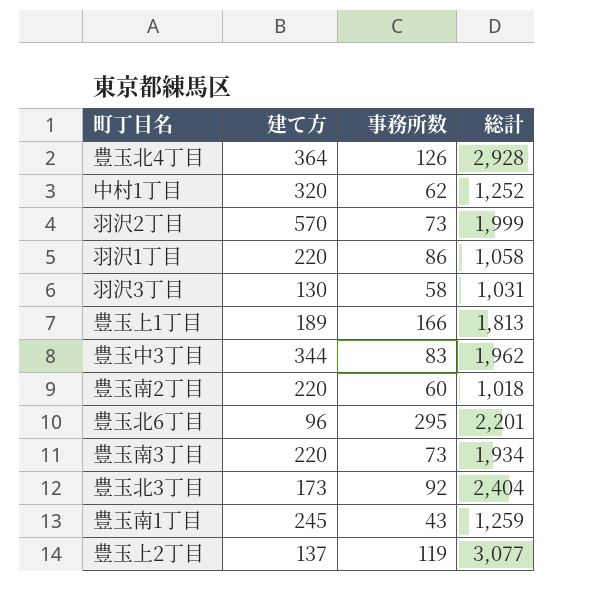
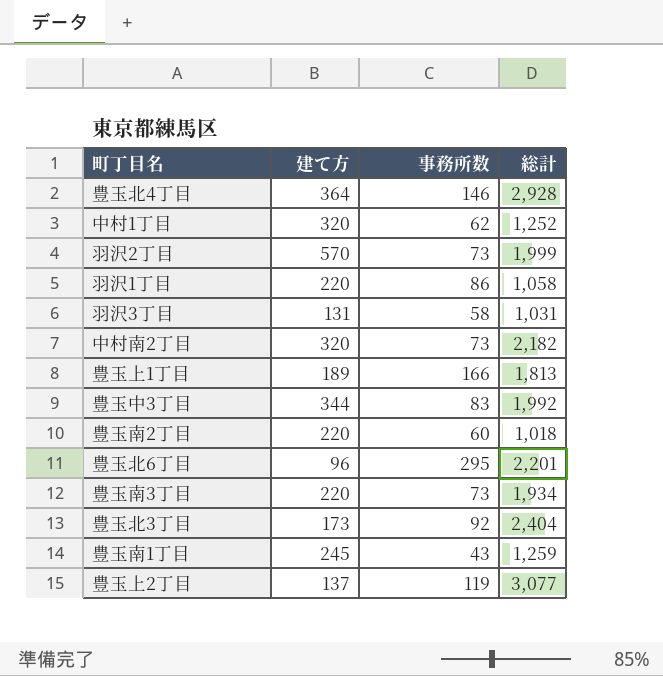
豊玉北4丁目 | 事務所数: 126 -> 146
羽沢3丁目 | 建て方: 130 -> 131
row 中村南2丁目: none -> 320 | 73 | 2,182
豊玉中3丁目 | 総計: 1,962 -> 1,992

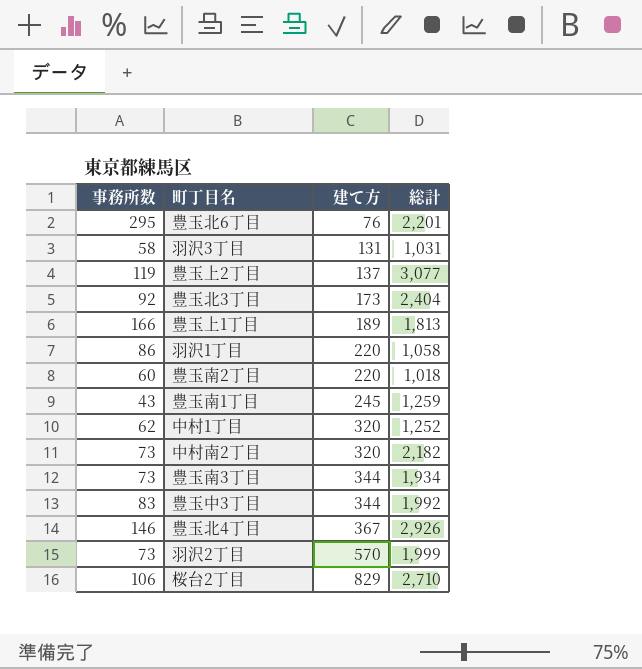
row order: none -> 建て方 ascending
column 事務所数 | position: 3 -> 1
豊玉北6丁目 | 建て方: 96 -> 76
豊玉南3丁目 | 建て方: 220 -> 344
豊玉北4丁目 | 建て方: 364 -> 367
豊玉北4丁目 | 総計: 2,928 -> 2,926
row 桜台2丁目: none -> 106 | 829 | 2,710

